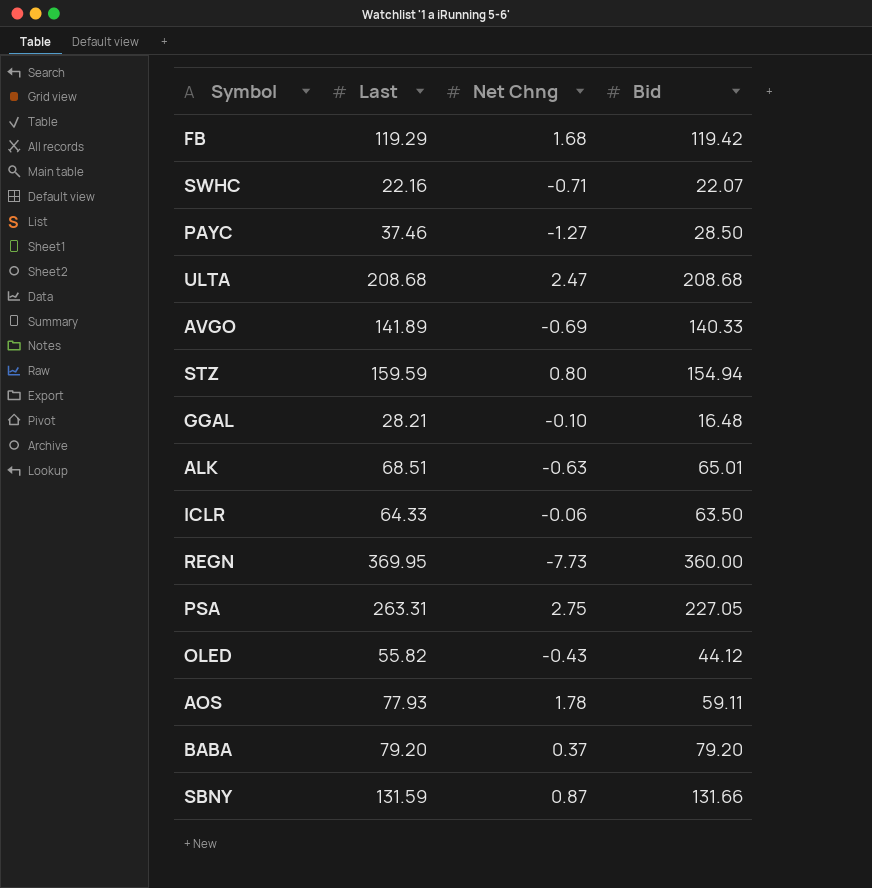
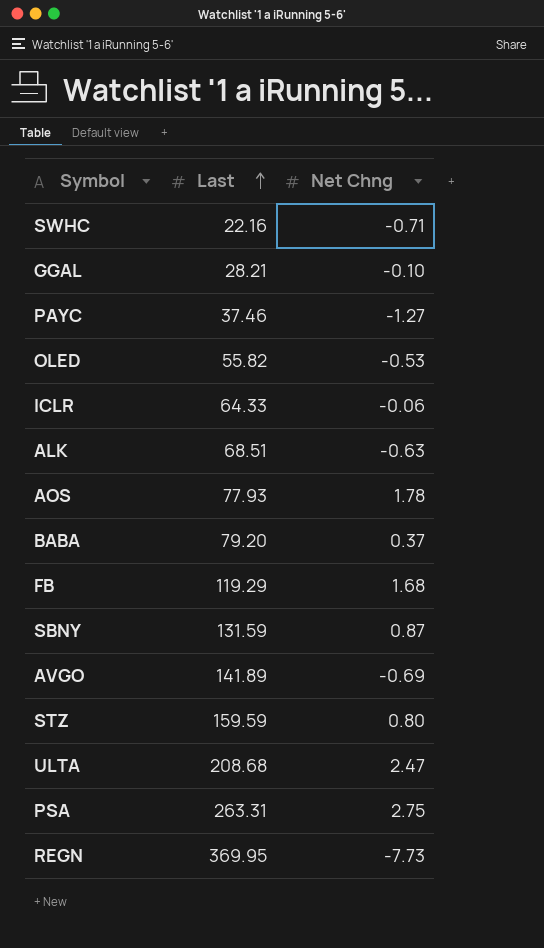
row order: none -> Last ascending
column Bid | position: 4 -> none
OLED | Net Chng: -0.43 -> -0.53

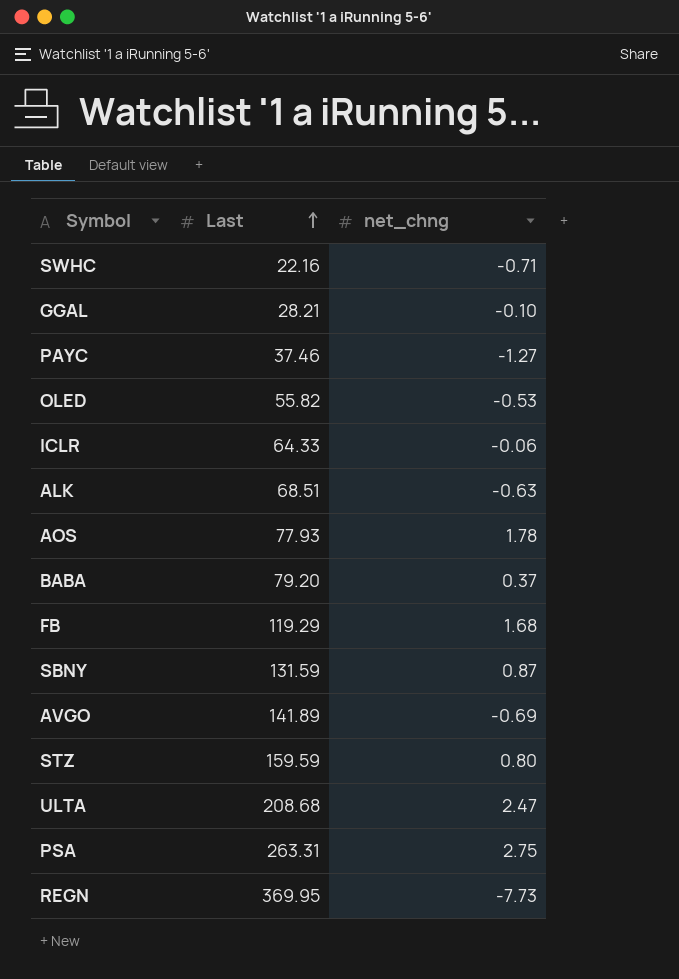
column name: Net Chng -> net_chng

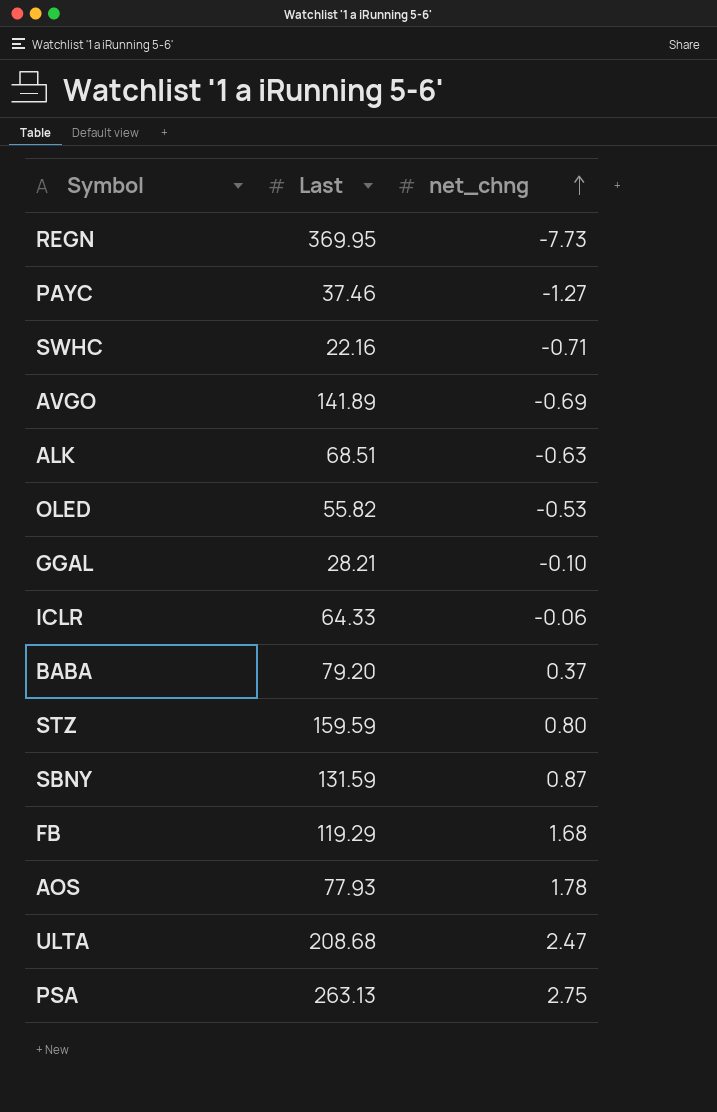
row order: Last ascending -> net_chng ascending
PSA | Last: 263.31 -> 263.13

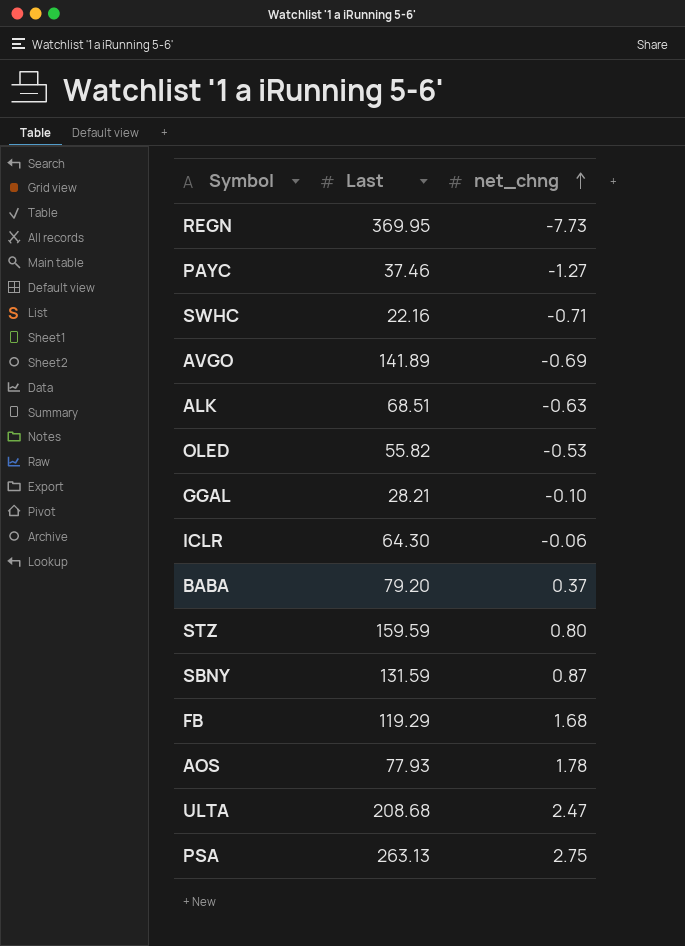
ICLR | Last: 64.33 -> 64.30

